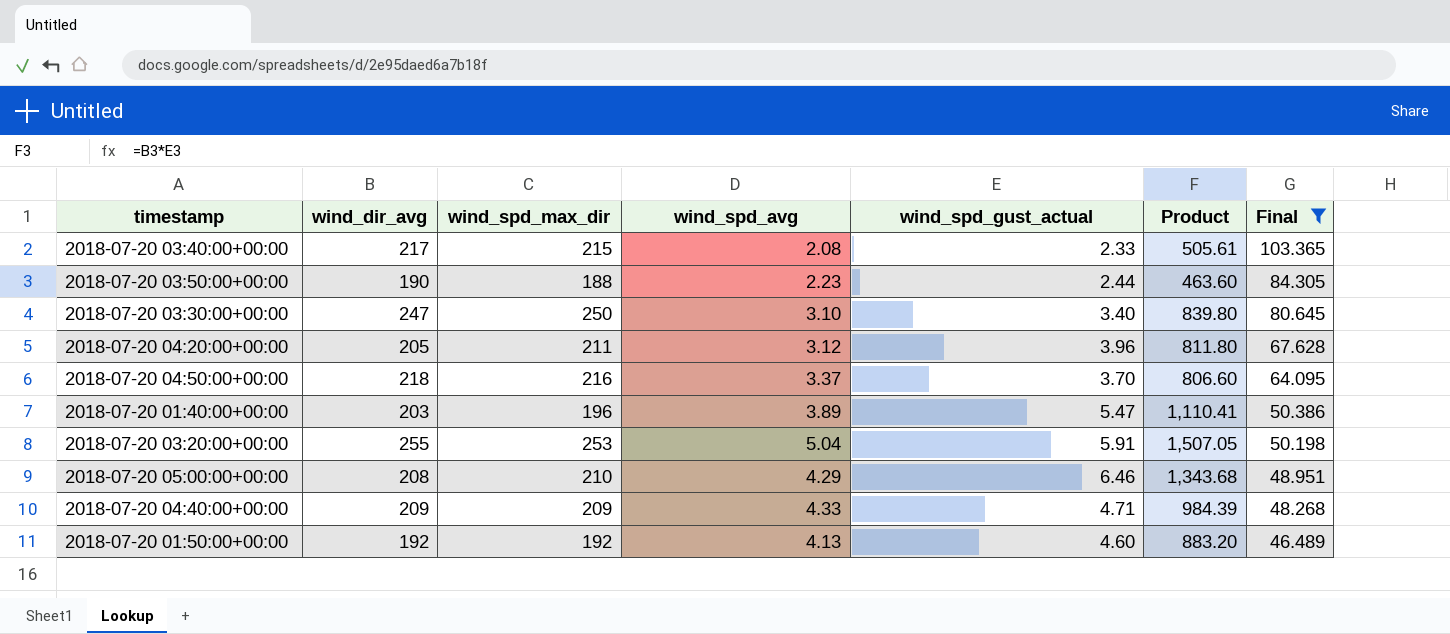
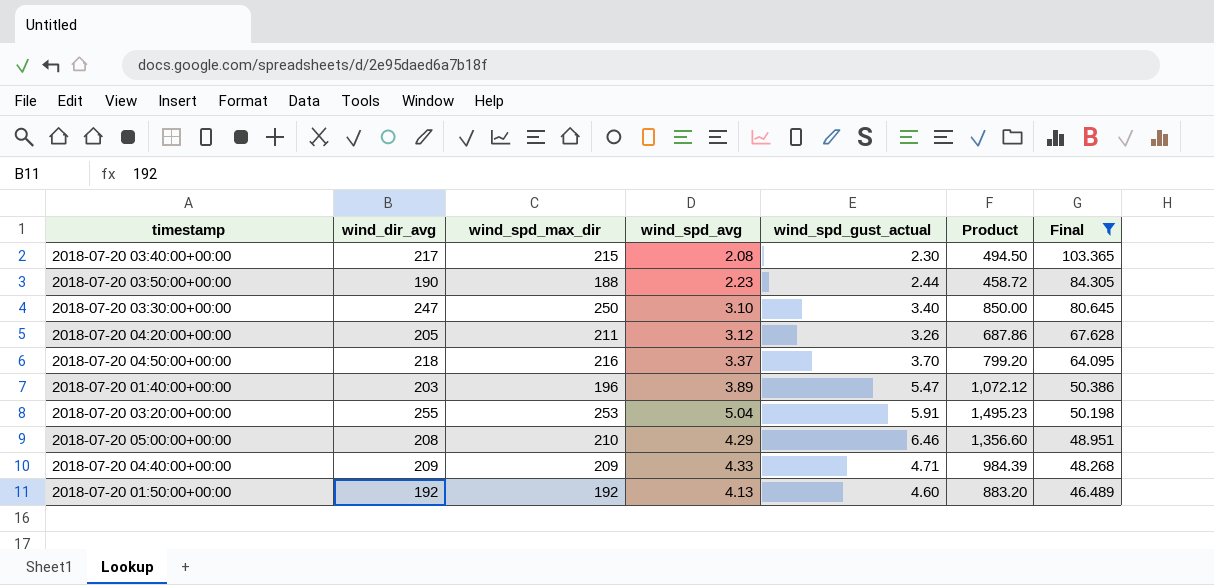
column Product | formula: [wind_dir_avg] * [wind_spd_gust_actual] -> [wind_spd_max_dir] * [wind_spd_gust_actual]
2018-07-20 03:40:00+00:00 | wind_spd_gust_actual: 2.33 -> 2.30
2018-07-20 04:20:00+00:00 | wind_spd_gust_actual: 3.96 -> 3.26

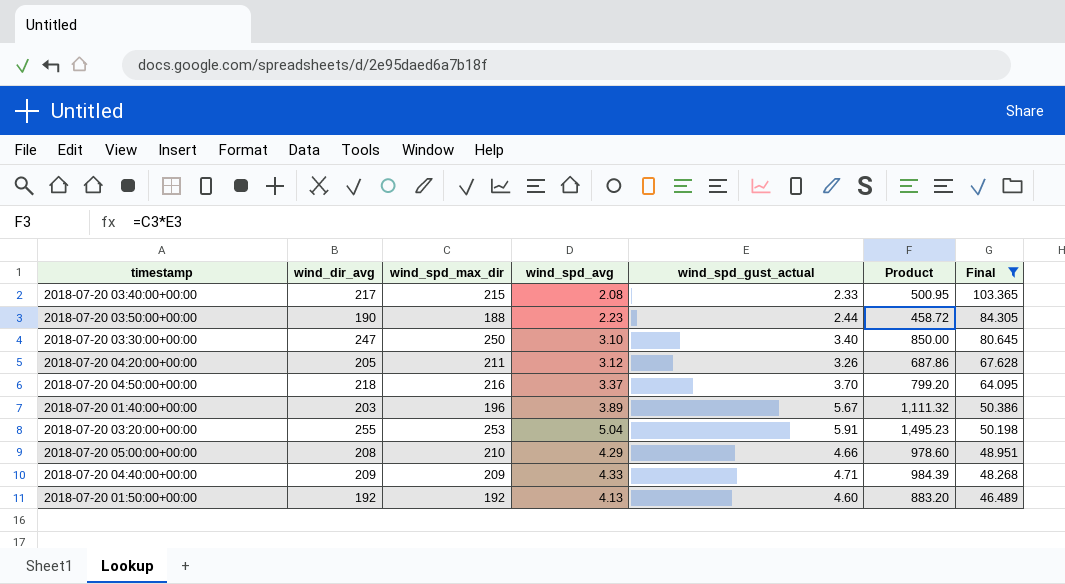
2018-07-20 03:40:00+00:00 | wind_spd_gust_actual: 2.30 -> 2.33
2018-07-20 03:40:00+00:00 | Product: 494.50 -> 500.95
2018-07-20 01:40:00+00:00 | wind_spd_gust_actual: 5.47 -> 5.67
2018-07-20 01:40:00+00:00 | Product: 1,072.12 -> 1,111.32
2018-07-20 05:00:00+00:00 | wind_spd_gust_actual: 6.46 -> 4.66
2018-07-20 05:00:00+00:00 | Product: 1,356.60 -> 978.60

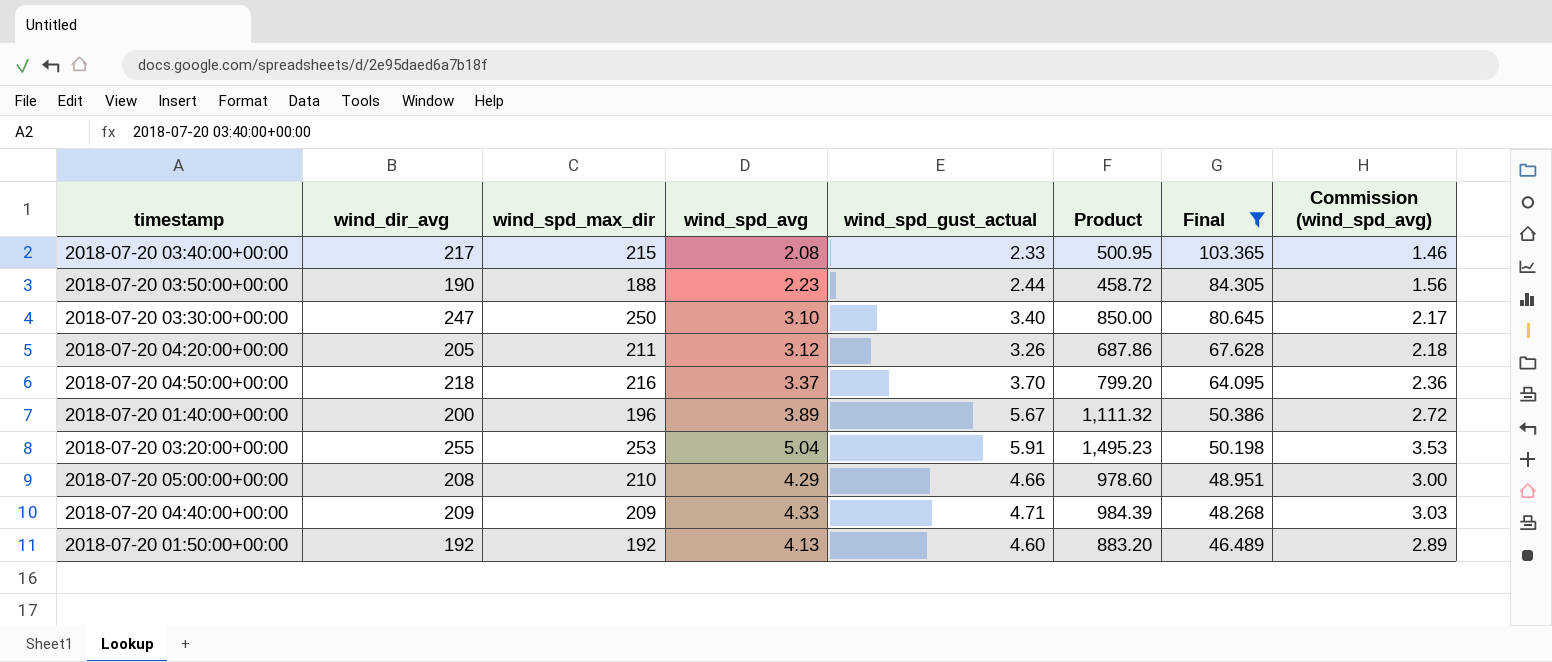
column Commission (wind_spd_avg) | formula: none -> [wind_spd_avg] * 0.7
2018-07-20 01:40:00+00:00 | wind_dir_avg: 203 -> 200

